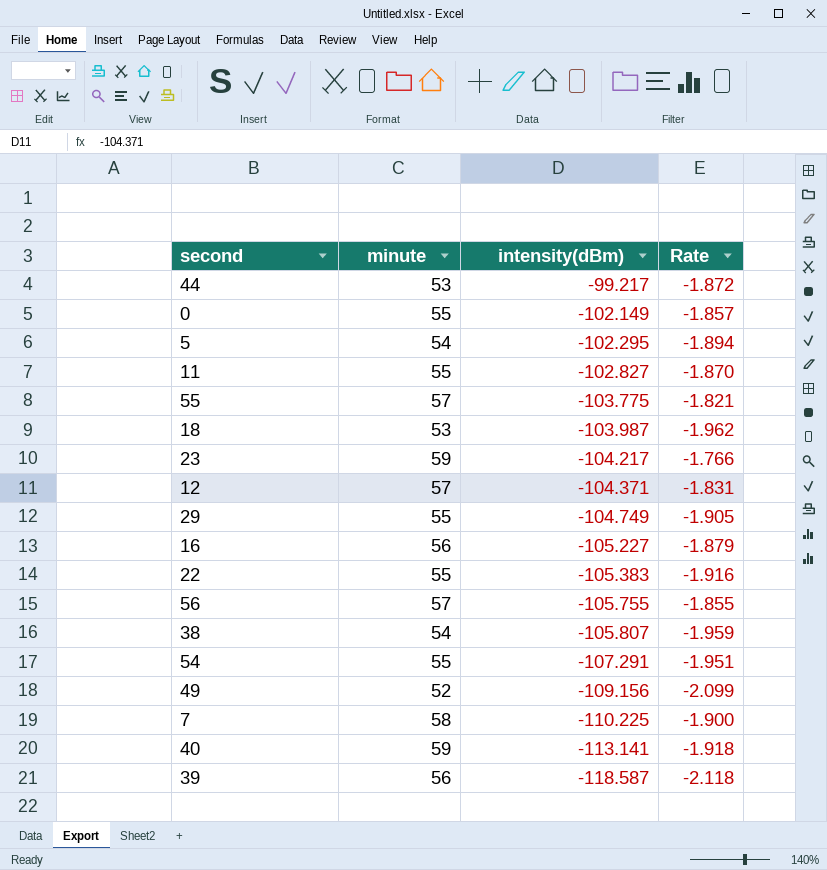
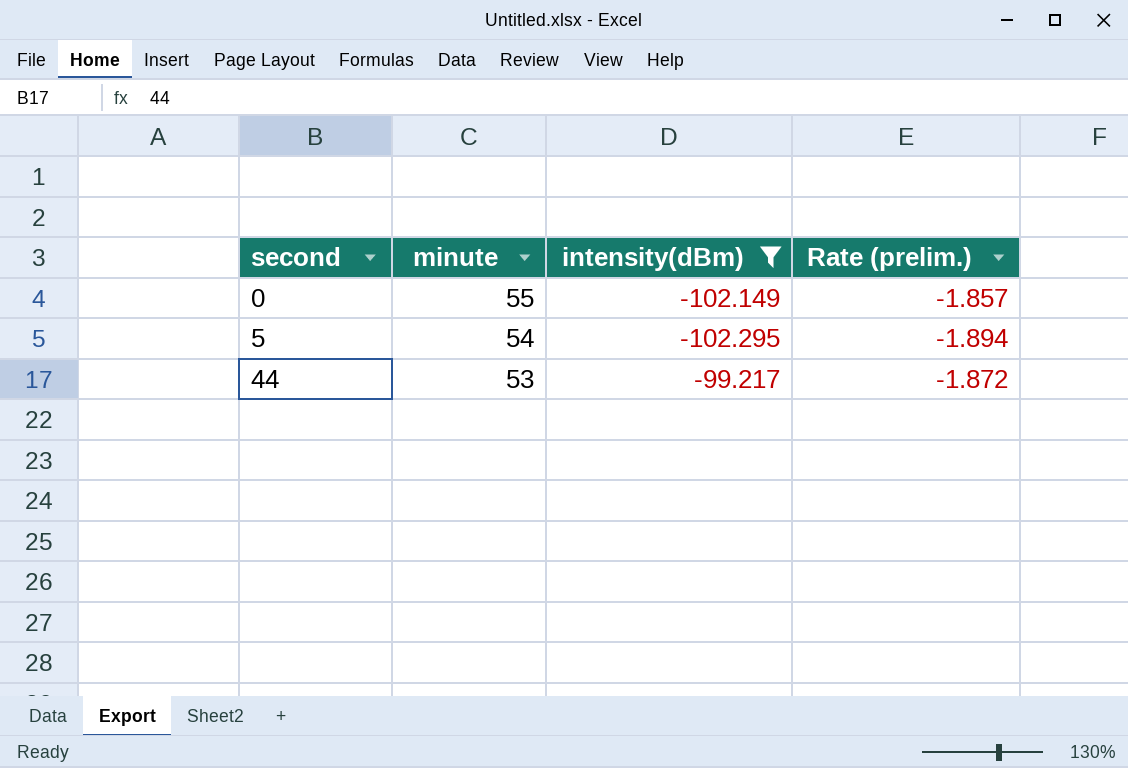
filter: none -> intensity(dBm) >= -102.295
row order: intensity(dBm) descending -> second ascending
column name: Rate -> Rate (prelim.)

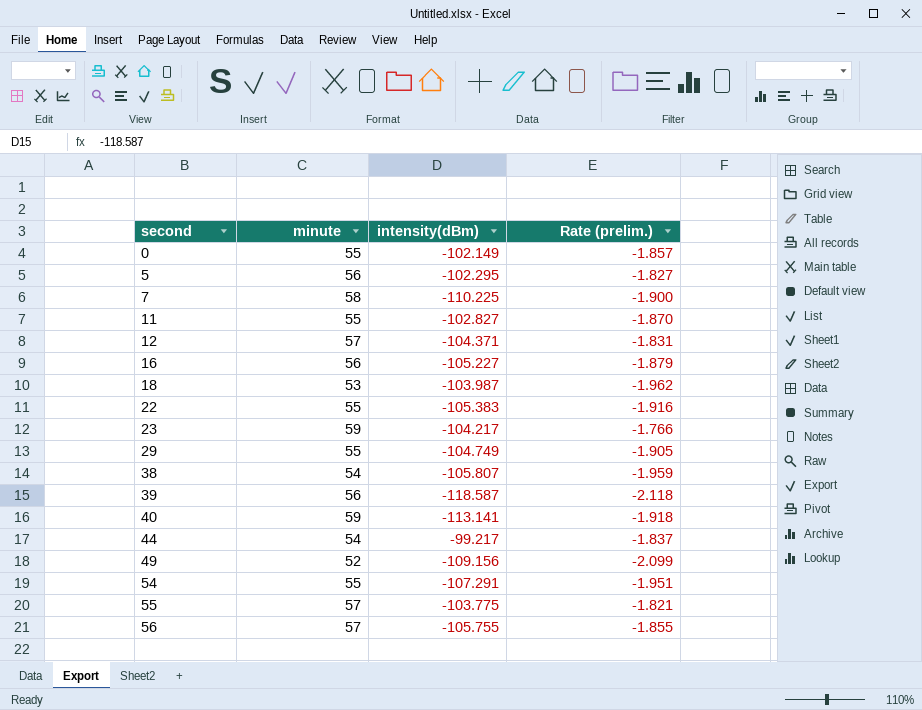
filter: intensity(dBm) >= -102.295 -> none
5 | minute: 54 -> 56
5 | Rate (prelim.): -1.894 -> -1.827
44 | minute: 53 -> 54
44 | Rate (prelim.): -1.872 -> -1.837

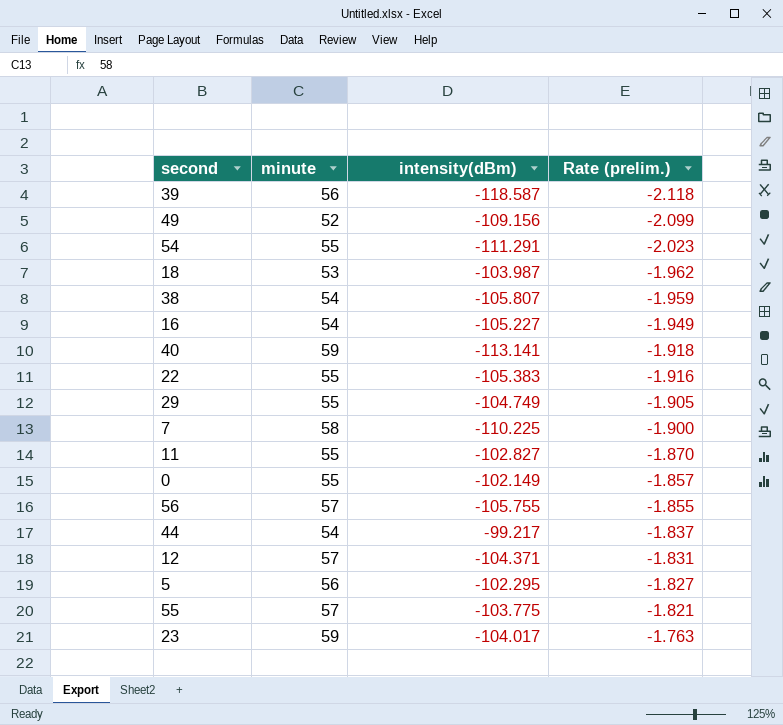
row order: second ascending -> Rate (prelim.) ascending
54 | intensity(dBm): -107.291 -> -111.291
54 | Rate (prelim.): -1.951 -> -2.023
16 | minute: 56 -> 54
16 | Rate (prelim.): -1.879 -> -1.949
23 | intensity(dBm): -104.217 -> -104.017
23 | Rate (prelim.): -1.766 -> -1.763

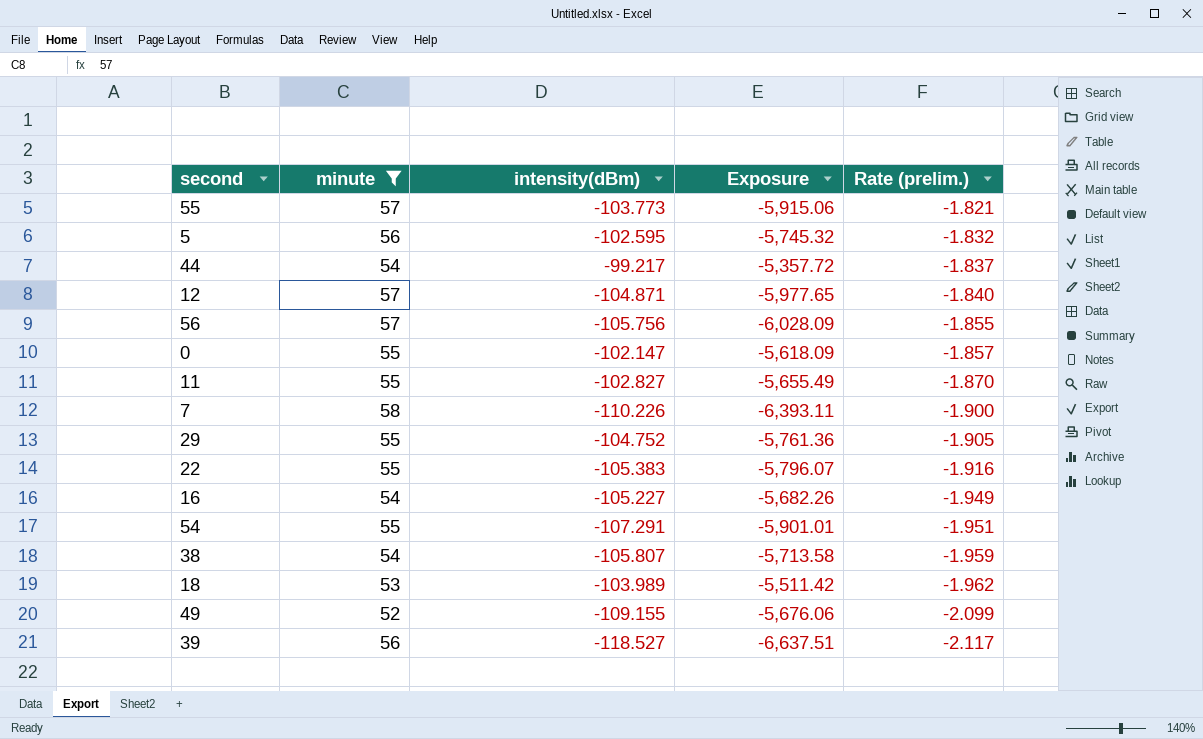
filter: none -> minute != 59
row order: Rate (prelim.) ascending -> Rate (prelim.) descending
column Exposure | formula: none -> [minute] * [intensity(dBm)]
55 | intensity(dBm): -103.775 -> -103.773
5 | intensity(dBm): -102.295 -> -102.595
5 | Rate (prelim.): -1.827 -> -1.832
12 | intensity(dBm): -104.371 -> -104.871
12 | Rate (prelim.): -1.831 -> -1.840
56 | intensity(dBm): -105.755 -> -105.756
0 | intensity(dBm): -102.149 -> -102.147
7 | intensity(dBm): -110.225 -> -110.226
29 | intensity(dBm): -104.749 -> -104.752
54 | intensity(dBm): -111.291 -> -107.291
54 | Rate (prelim.): -2.023 -> -1.951
18 | intensity(dBm): -103.987 -> -103.989
49 | intensity(dBm): -109.156 -> -109.155
39 | intensity(dBm): -118.587 -> -118.527
39 | Rate (prelim.): -2.118 -> -2.117

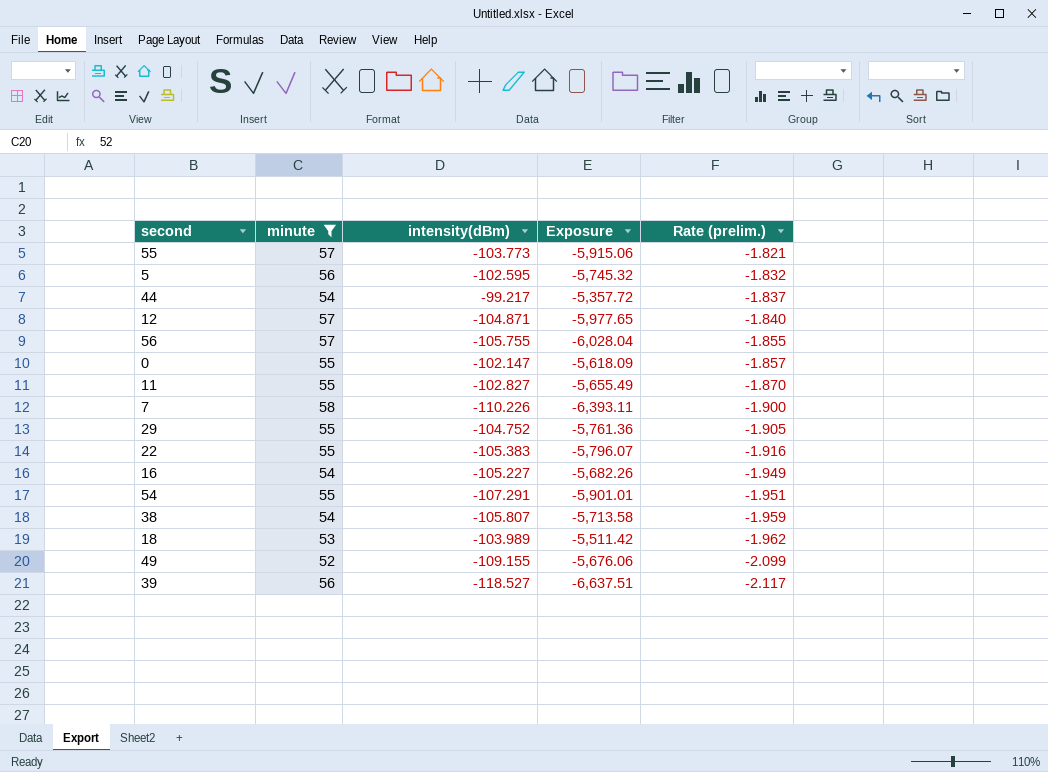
56 | intensity(dBm): -105.756 -> -105.755
56 | Exposure: -6,028.09 -> -6,028.04

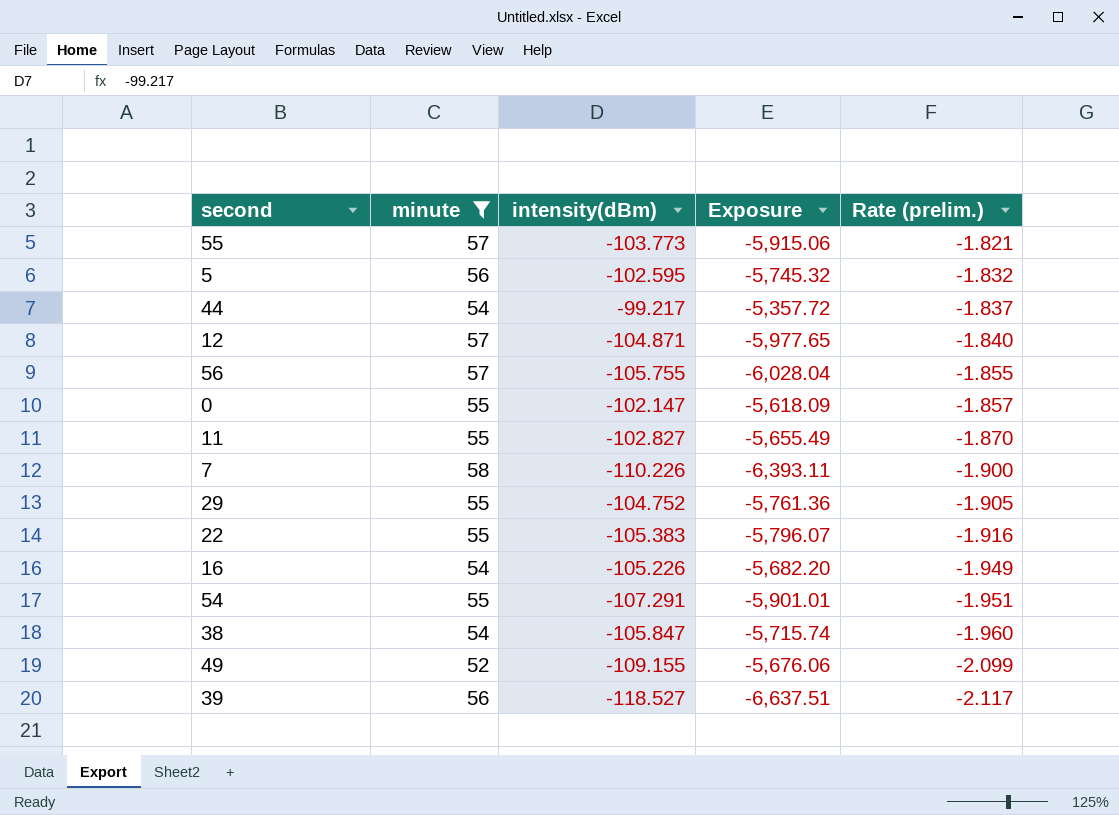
row 18: 53 | -103.989 | -5,511.42 | -1.962 -> none
16 | intensity(dBm): -105.227 -> -105.226
16 | Exposure: -5,682.26 -> -5,682.20
38 | intensity(dBm): -105.807 -> -105.847
38 | Exposure: -5,713.58 -> -5,715.74
38 | Rate (prelim.): -1.959 -> -1.960

